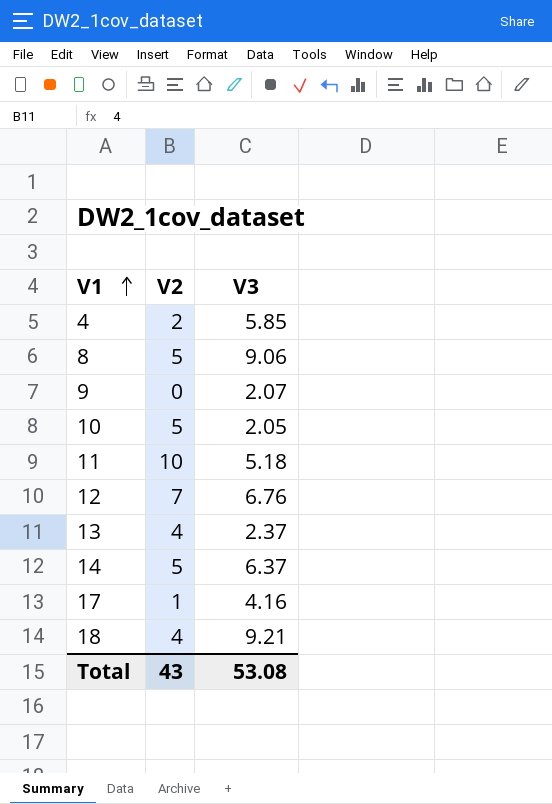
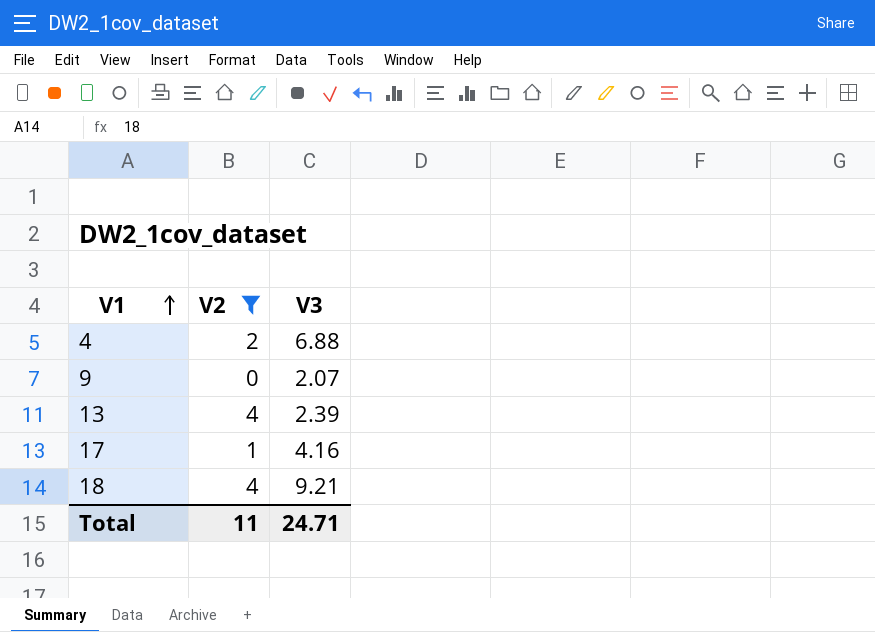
filter: none -> V2 <= 4
4 | V3: 5.85 -> 6.88
13 | V3: 2.37 -> 2.39
Total | V2: 43 -> 11
Total | V3: 53.08 -> 24.71

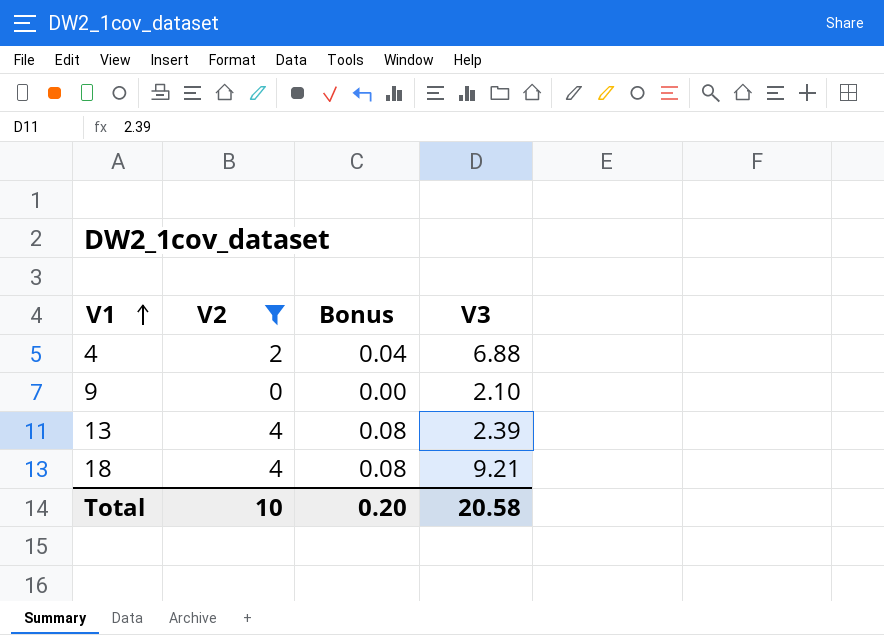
column Bonus | formula: none -> [V2] * 0.02
row 17: 1 | 4.16 -> none
9 | V3: 2.07 -> 2.10
Total | V2: 11 -> 10
Total | V3: 24.71 -> 20.58

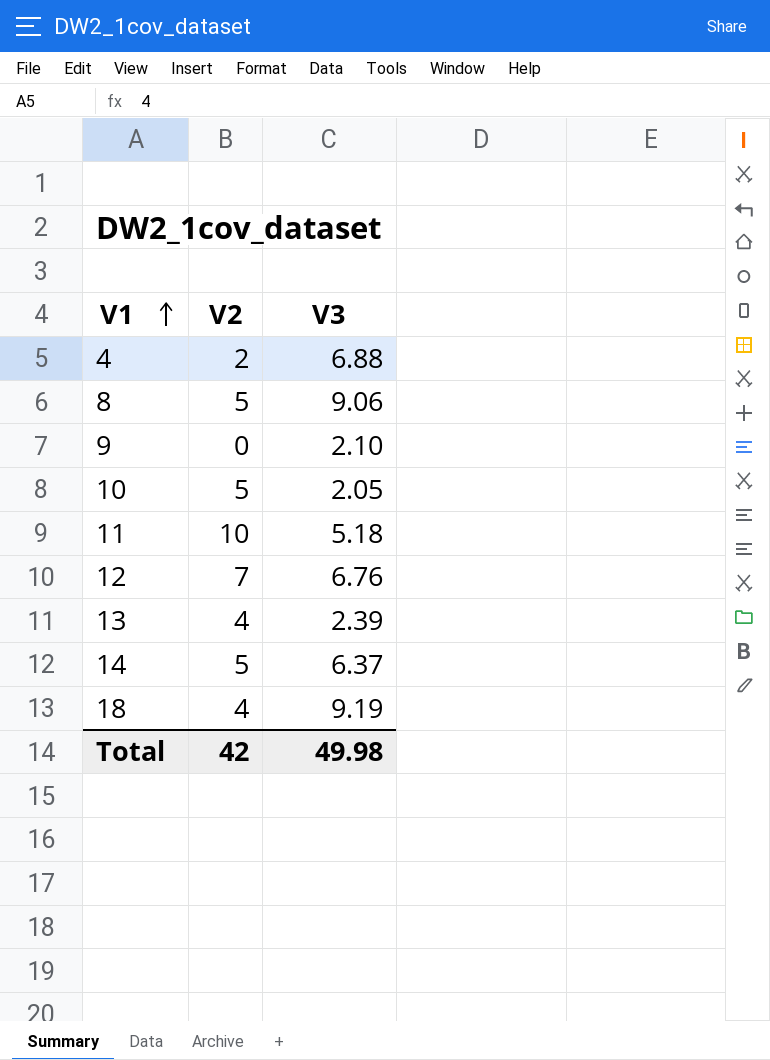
filter: V2 <= 4 -> none
column Bonus | formula: [V2] * 0.02 -> none
18 | V3: 9.21 -> 9.19
Total | V2: 10 -> 42
Total | V3: 20.58 -> 49.98

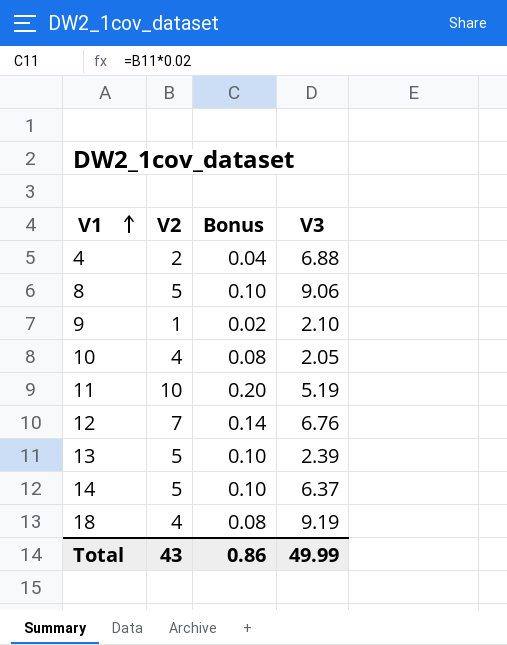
column Bonus | formula: none -> [V2] * 0.02
9 | V2: 0 -> 1
10 | V2: 5 -> 4
11 | V3: 5.18 -> 5.19
13 | V2: 4 -> 5
Total | V2: 42 -> 43
Total | V3: 49.98 -> 49.99

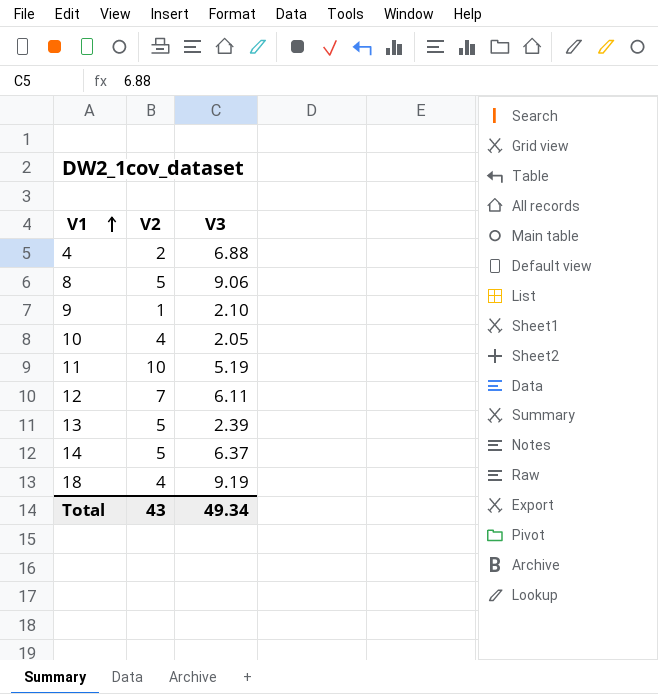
column Bonus | formula: [V2] * 0.02 -> none
12 | V3: 6.76 -> 6.11
Total | V3: 49.99 -> 49.34

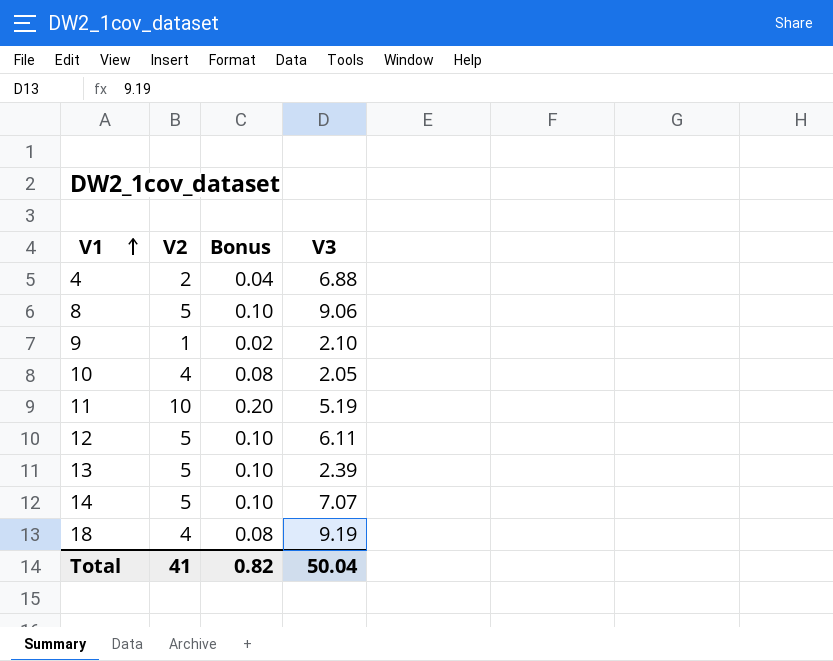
column Bonus | formula: none -> [V2] * 0.02
12 | V2: 7 -> 5
14 | V3: 6.37 -> 7.07
Total | V2: 43 -> 41
Total | V3: 49.34 -> 50.04

